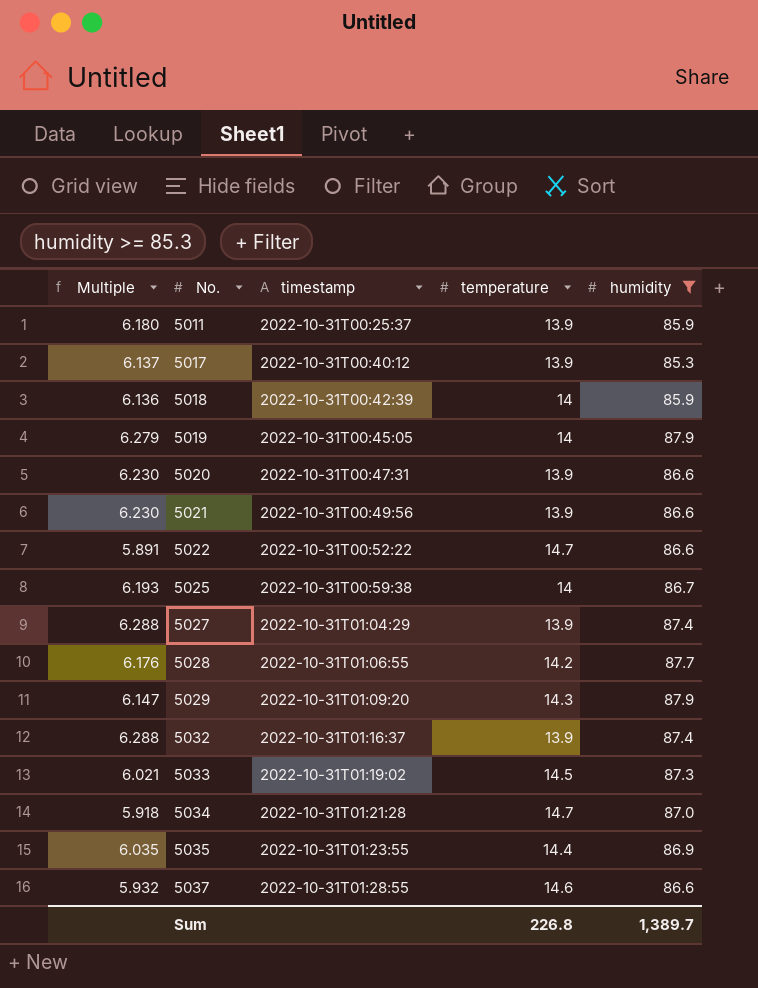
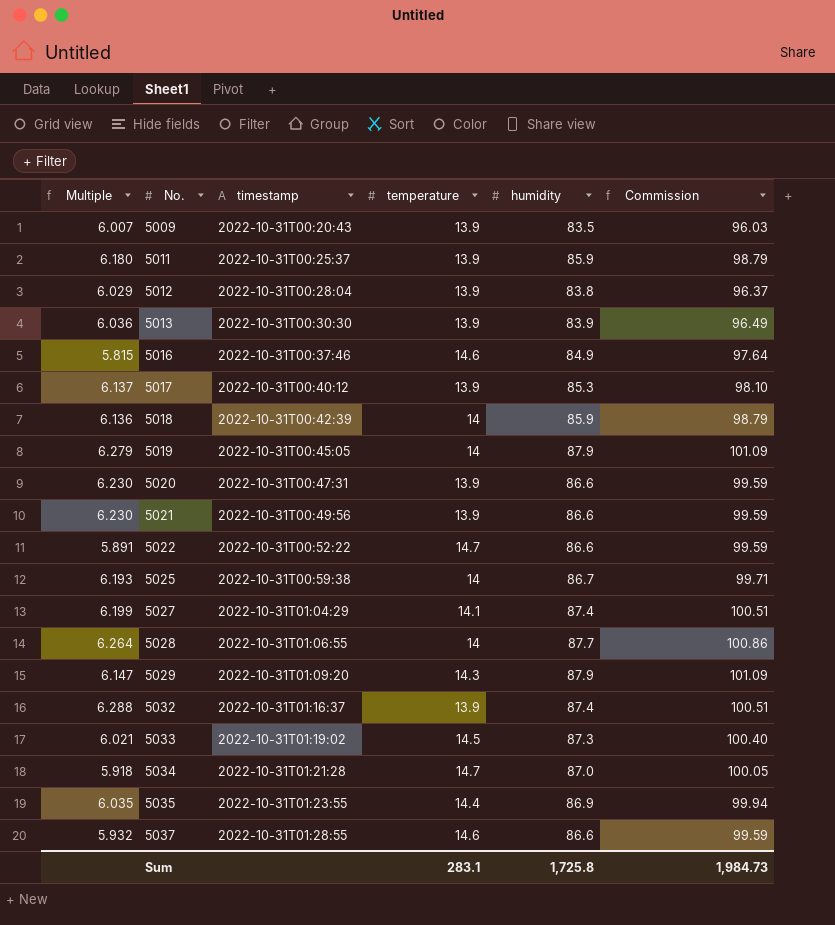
filter: humidity >= 85.3 -> none
column Commission | formula: none -> [humidity] * 1.15
5027 | Multiple: 6.288 -> 6.199
5027 | temperature: 13.9 -> 14.1
5028 | Multiple: 6.176 -> 6.264
5028 | temperature: 14.2 -> 14
Sum | temperature: 226.8 -> 283.1
Sum | humidity: 1,389.7 -> 1,725.8

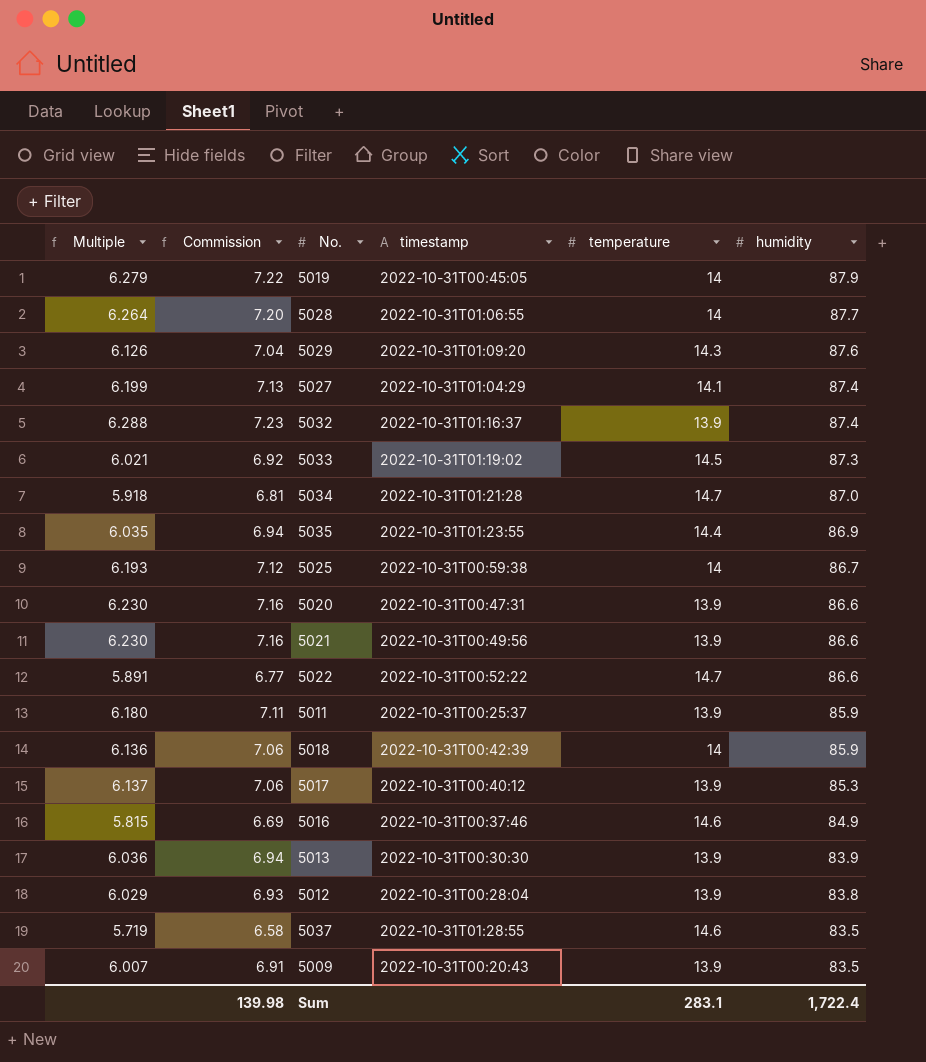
row order: No. ascending -> humidity descending
column Commission | formula: [humidity] * 1.15 -> [Multiple] * 1.15
column Commission | position: 6 -> 2
5029 | Multiple: 6.147 -> 6.126
5029 | humidity: 87.9 -> 87.6
5037 | Multiple: 5.932 -> 5.719
5037 | humidity: 86.6 -> 83.5
Sum | Commission: 1,984.73 -> 139.98
Sum | humidity: 1,725.8 -> 1,722.4

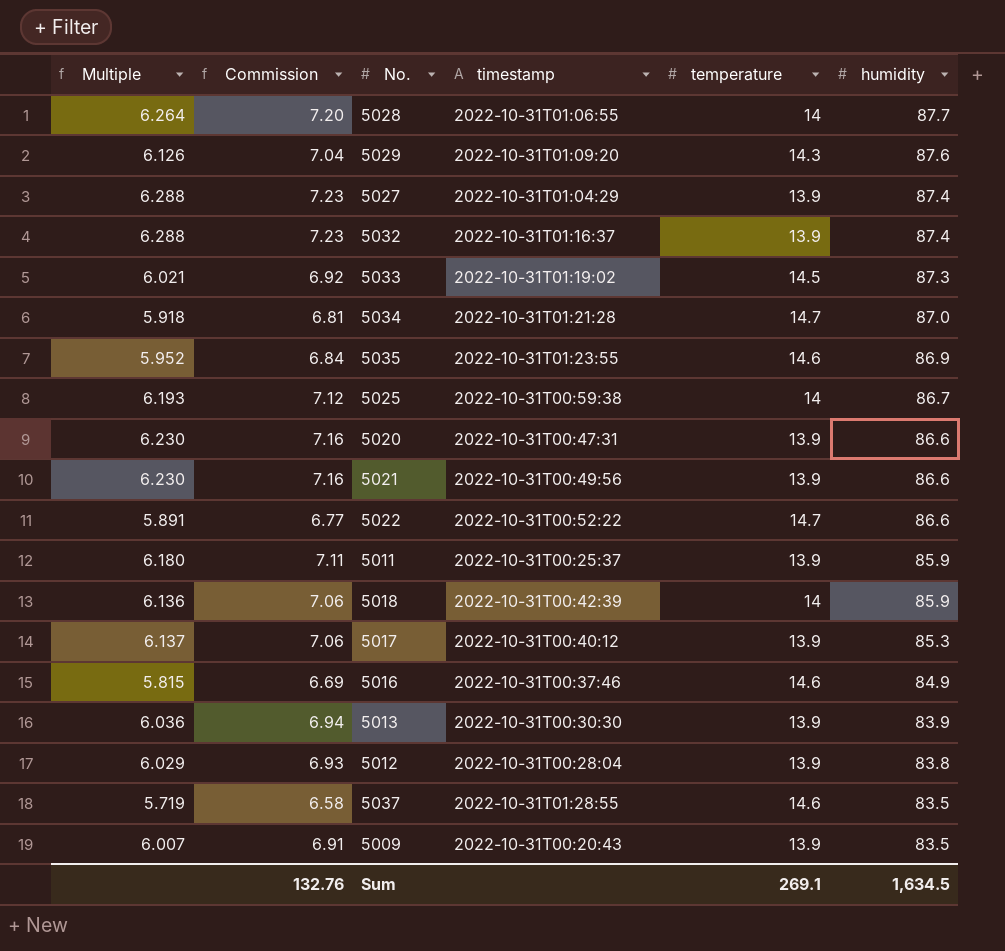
row 5019: 6.279 | 7.22 | 2022-10-31T00:45:05 | 14 | 87.9 -> none
5027 | Multiple: 6.199 -> 6.288
5027 | Commission: 7.13 -> 7.23
5027 | temperature: 14.1 -> 13.9
5035 | Multiple: 6.035 -> 5.952
5035 | Commission: 6.94 -> 6.84
5035 | temperature: 14.4 -> 14.6
Sum | Commission: 139.98 -> 132.76
Sum | temperature: 283.1 -> 269.1
Sum | humidity: 1,722.4 -> 1,634.5

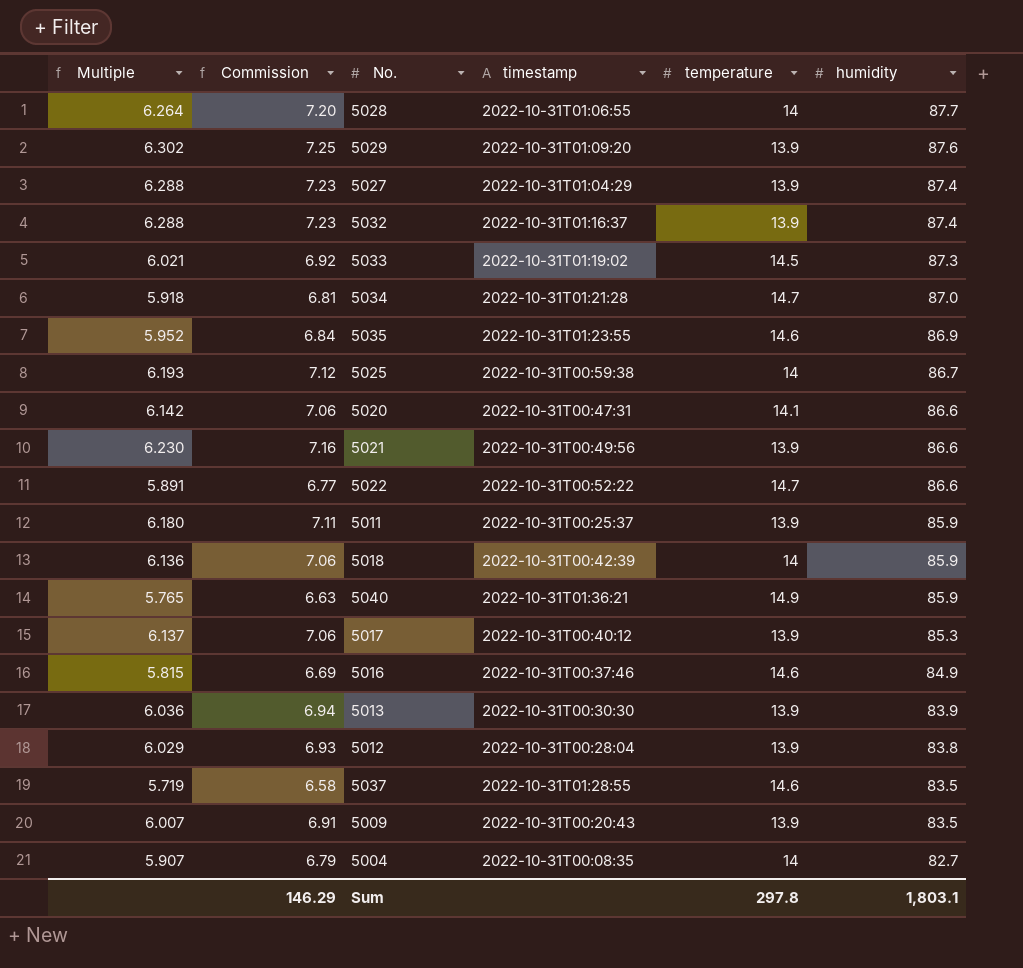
5029 | Multiple: 6.126 -> 6.302
5029 | Commission: 7.04 -> 7.25
5029 | temperature: 14.3 -> 13.9
5020 | Multiple: 6.230 -> 6.142
5020 | Commission: 7.16 -> 7.06
5020 | temperature: 13.9 -> 14.1
row 5040: none -> 5.765 | 6.63 | 2022-10-31T01:36:21 | 14.9 | 85.9
row 5004: none -> 5.907 | 6.79 | 2022-10-31T00:08:35 | 14 | 82.7
Sum | Commission: 132.76 -> 146.29
Sum | temperature: 269.1 -> 297.8
Sum | humidity: 1,634.5 -> 1,803.1

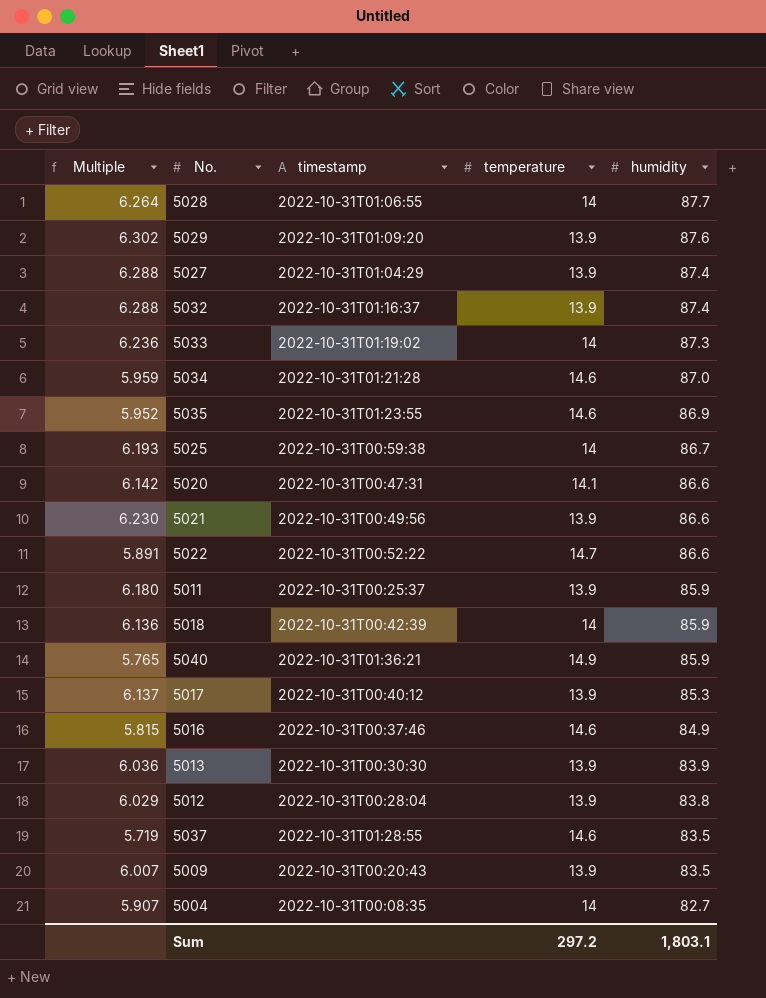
column Commission | formula: [Multiple] * 1.15 -> none
5033 | Multiple: 6.021 -> 6.236
5033 | temperature: 14.5 -> 14
5034 | Multiple: 5.918 -> 5.959
5034 | temperature: 14.7 -> 14.6
Sum | temperature: 297.8 -> 297.2

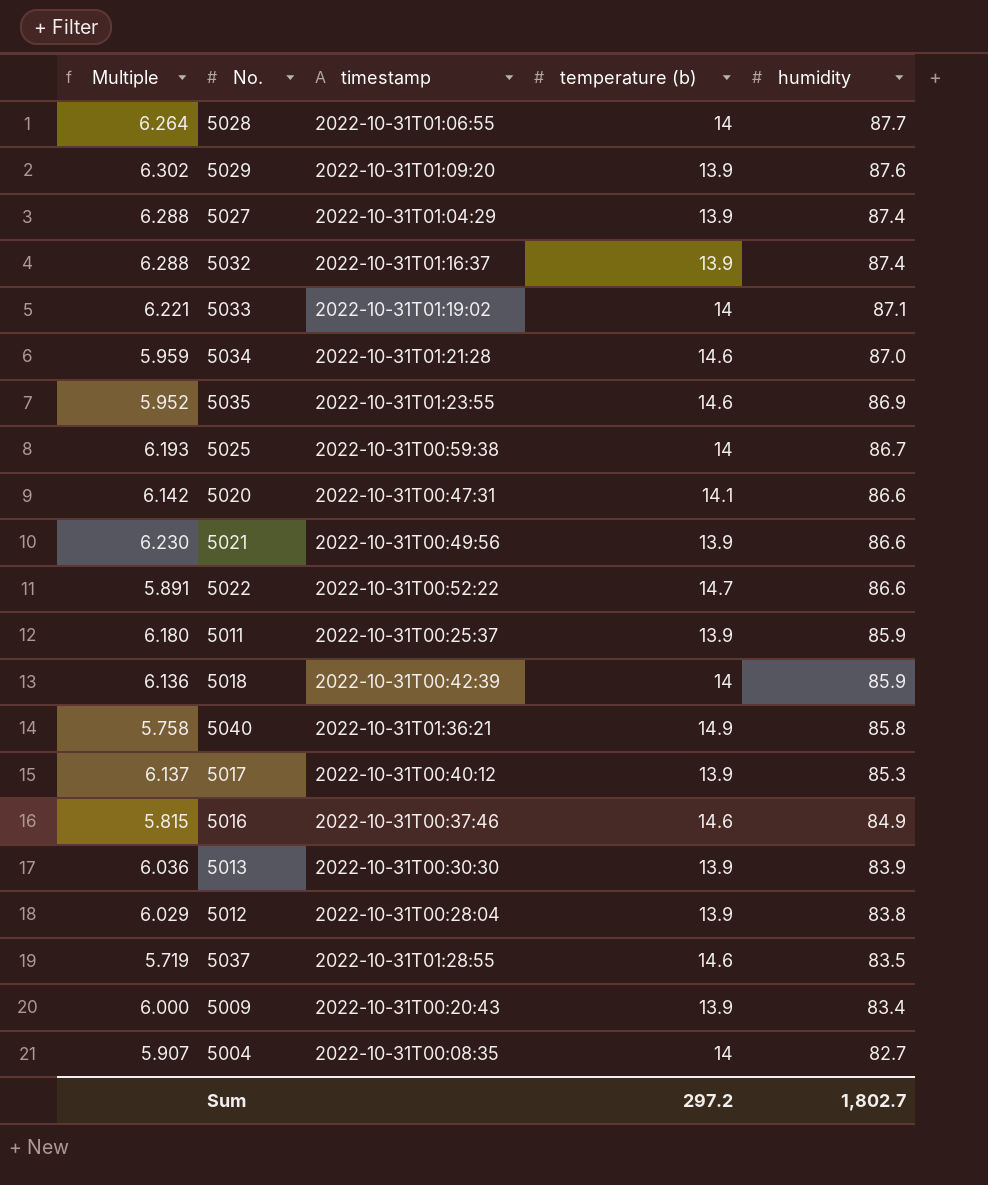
column name: temperature -> temperature (b)
5033 | Multiple: 6.236 -> 6.221
5033 | humidity: 87.3 -> 87.1
5040 | Multiple: 5.765 -> 5.758
5040 | humidity: 85.9 -> 85.8
5009 | Multiple: 6.007 -> 6.000
5009 | humidity: 83.5 -> 83.4
Sum | humidity: 1,803.1 -> 1,802.7

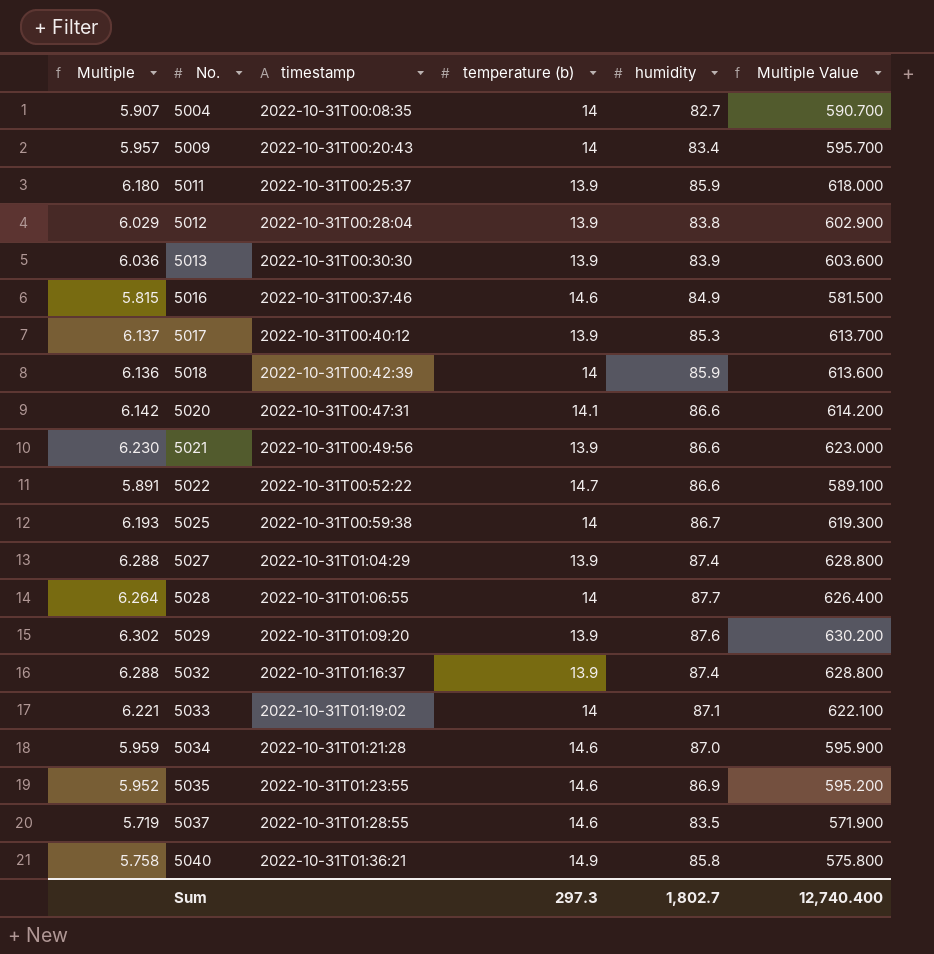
row order: humidity descending -> No. ascending
column Multiple Value | formula: none -> [Multiple] * 100
5009 | Multiple: 6.000 -> 5.957
5009 | temperature (b): 13.9 -> 14
Sum | temperature (b): 297.2 -> 297.3

